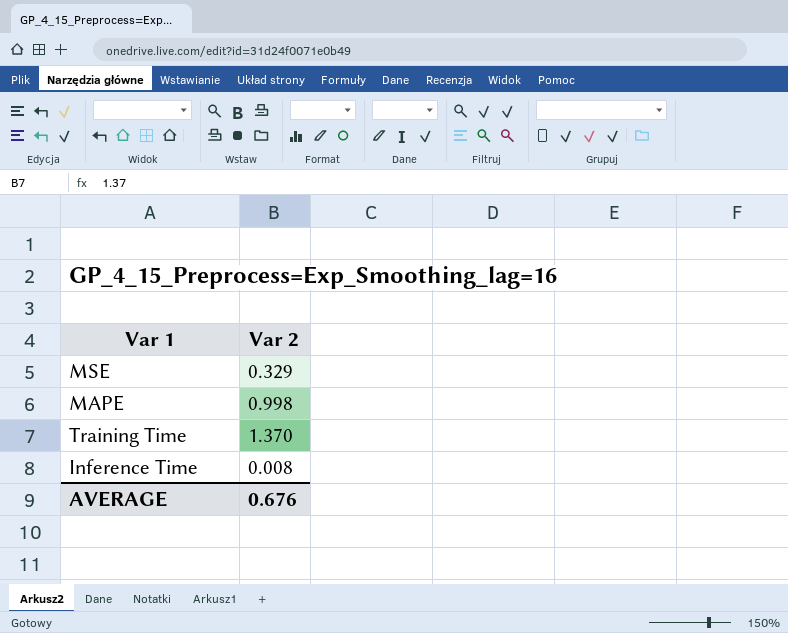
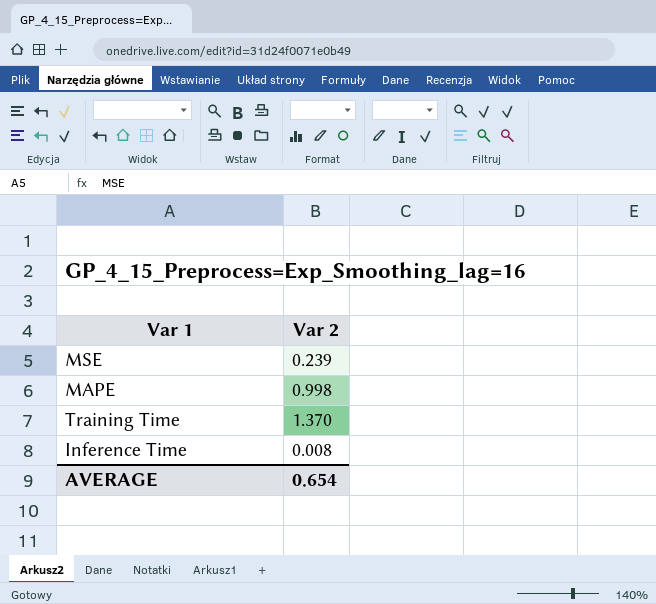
MSE | Var 2: 0.329 -> 0.239
AVERAGE | Var 2: 0.676 -> 0.654

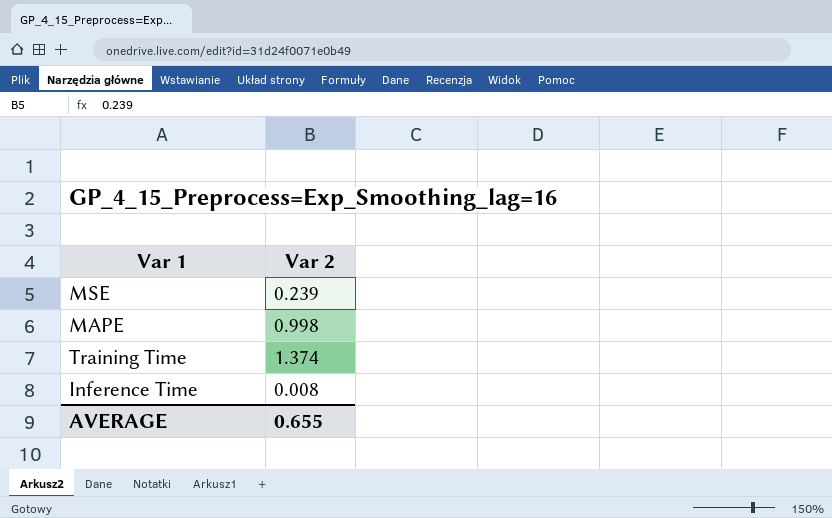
Training Time | Var 2: 1.370 -> 1.374
AVERAGE | Var 2: 0.654 -> 0.655

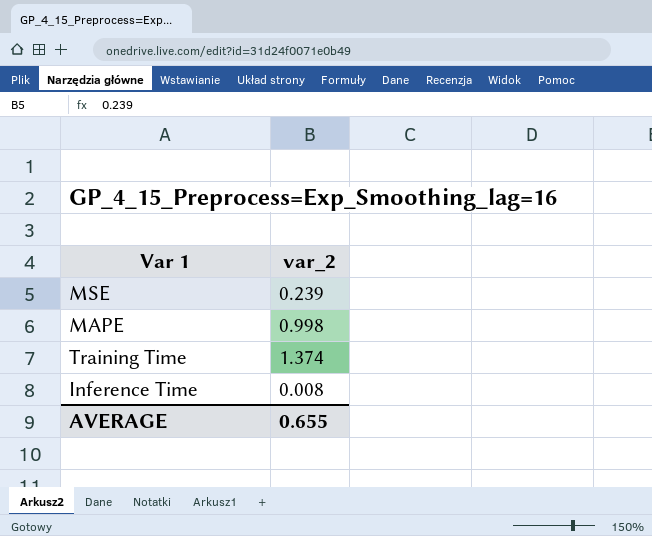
column name: Var 2 -> var_2

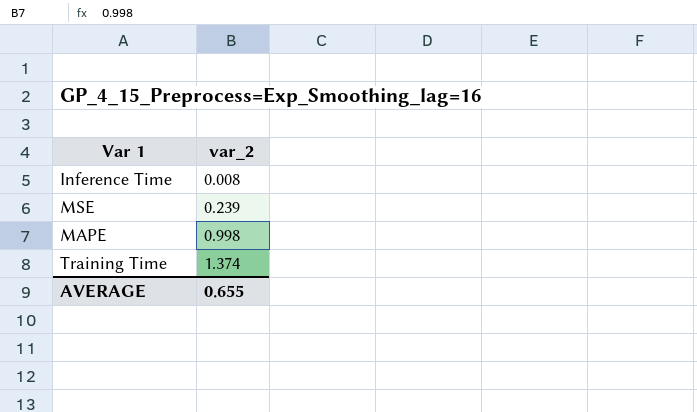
row order: none -> var_2 ascending

